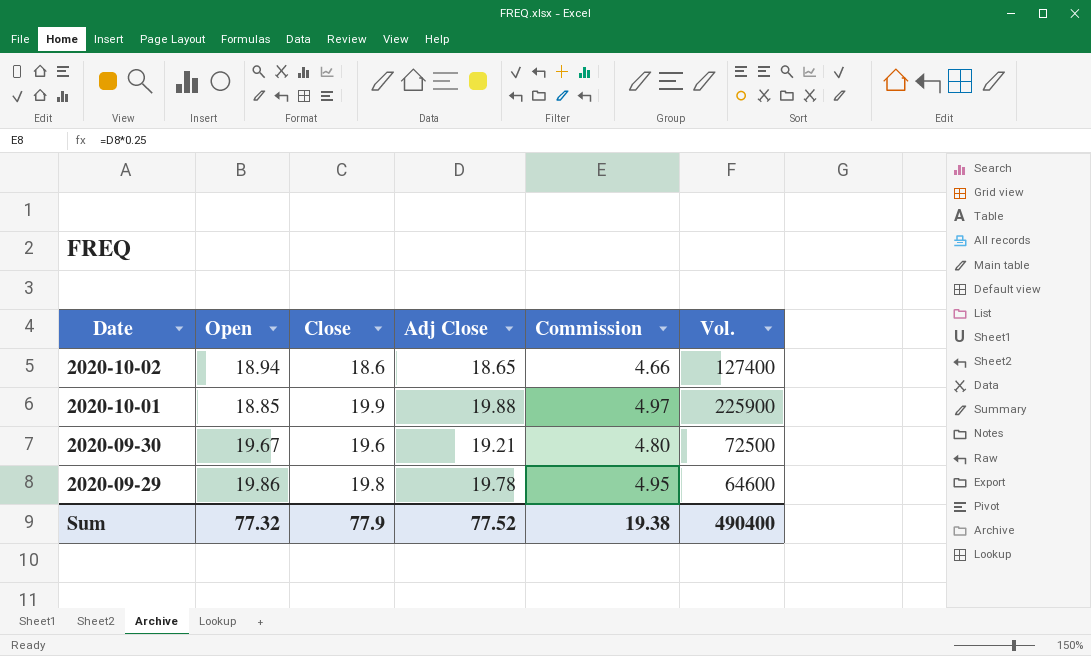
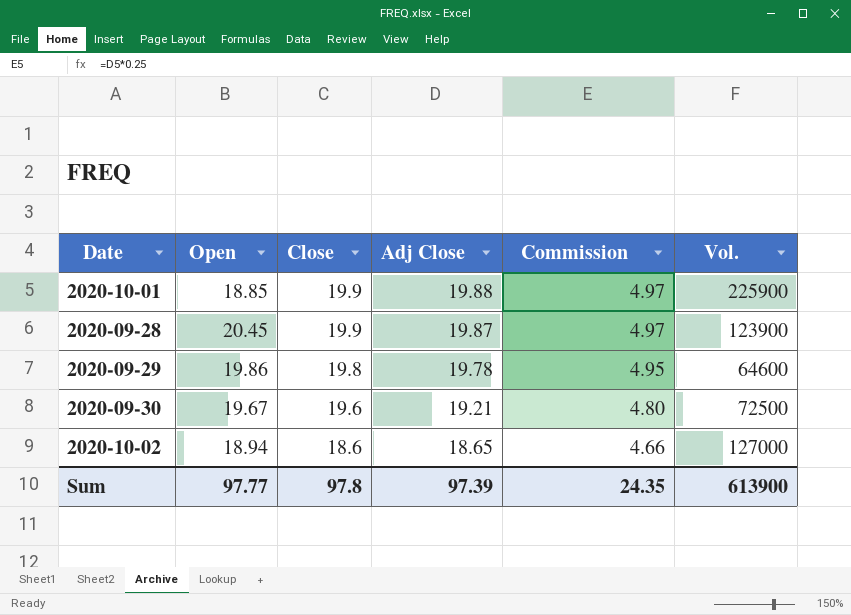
row order: Date descending -> Close descending
row 2020-09-28: none -> 20.45 | 19.9 | 19.87 | 4.97 | 123900
2020-10-02 | Vol.: 127400 -> 127000
Sum | Open: 77.32 -> 97.77
Sum | Close: 77.9 -> 97.8
Sum | Adj Close: 77.52 -> 97.39
Sum | Commission: 19.38 -> 24.35
Sum | Vol.: 490400 -> 613900

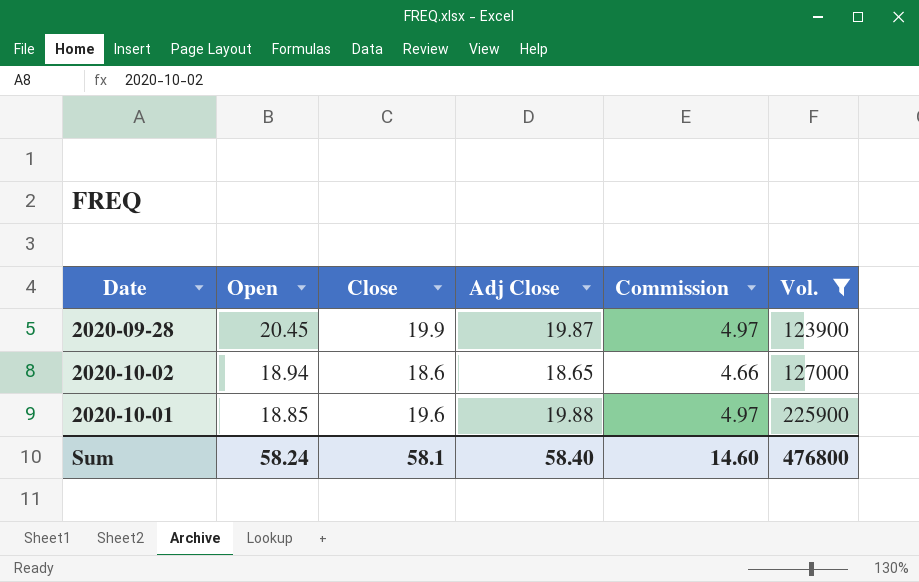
filter: none -> Vol. >= 123900
row order: Close descending -> Open descending
2020-10-01 | Close: 19.9 -> 19.6
Sum | Open: 97.77 -> 58.24
Sum | Close: 97.8 -> 58.1
Sum | Adj Close: 97.39 -> 58.40
Sum | Commission: 24.35 -> 14.60
Sum | Vol.: 613900 -> 476800

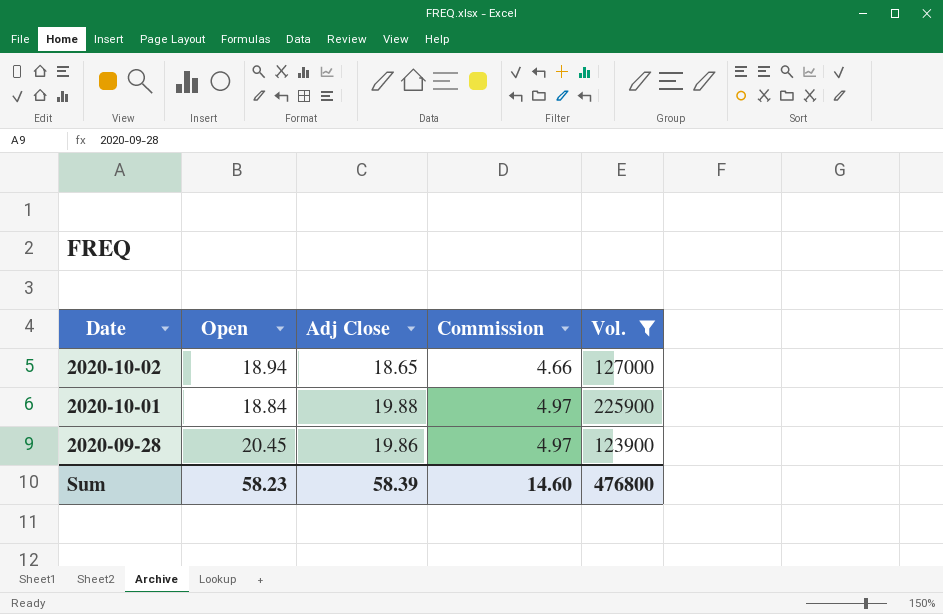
row order: Open descending -> Date descending
column Close | position: 3 -> none
2020-10-01 | Open: 18.85 -> 18.84
2020-09-28 | Adj Close: 19.87 -> 19.86
Sum | Open: 58.24 -> 58.23
Sum | Adj Close: 58.40 -> 58.39

